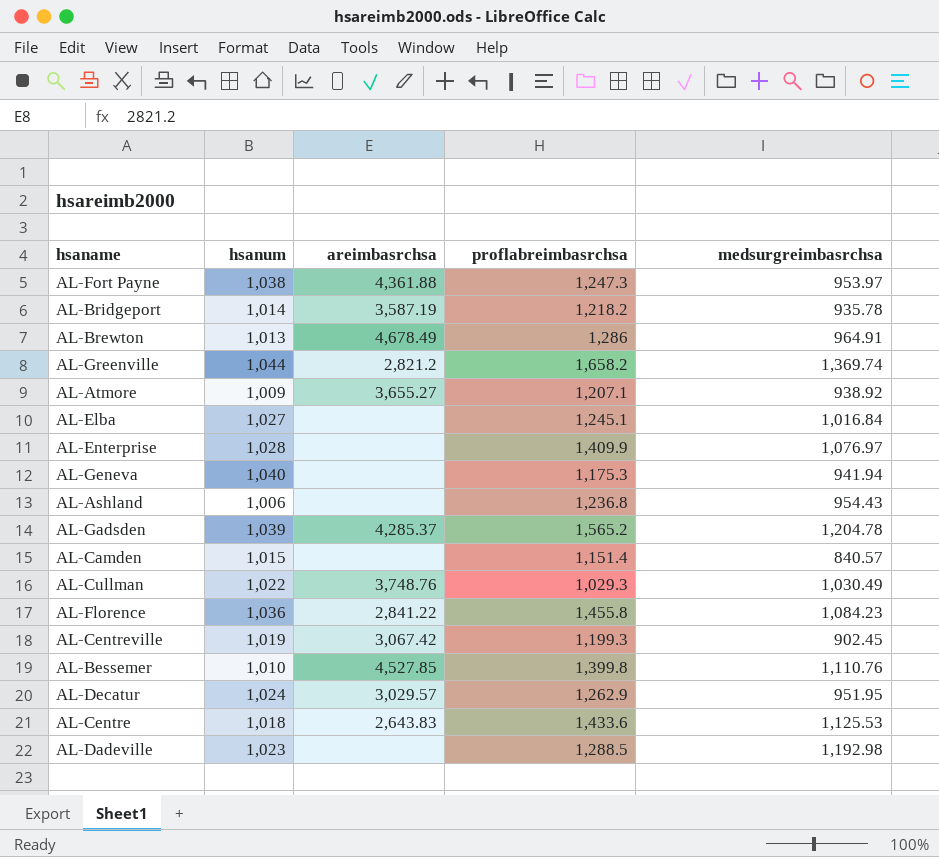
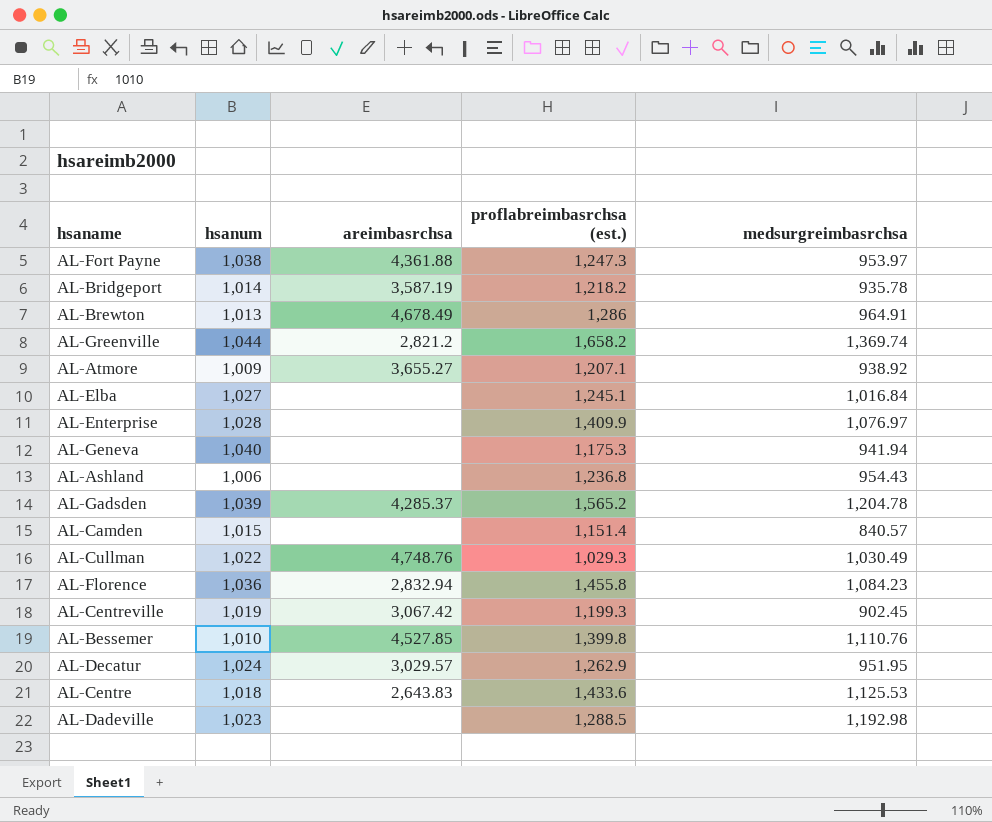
column name: proflabreimbasrchsa -> proflabreimbasrchsa (est.)
AL-Cullman | areimbasrchsa: 3,748.76 -> 4,748.76
AL-Florence | areimbasrchsa: 2,841.22 -> 2,832.94

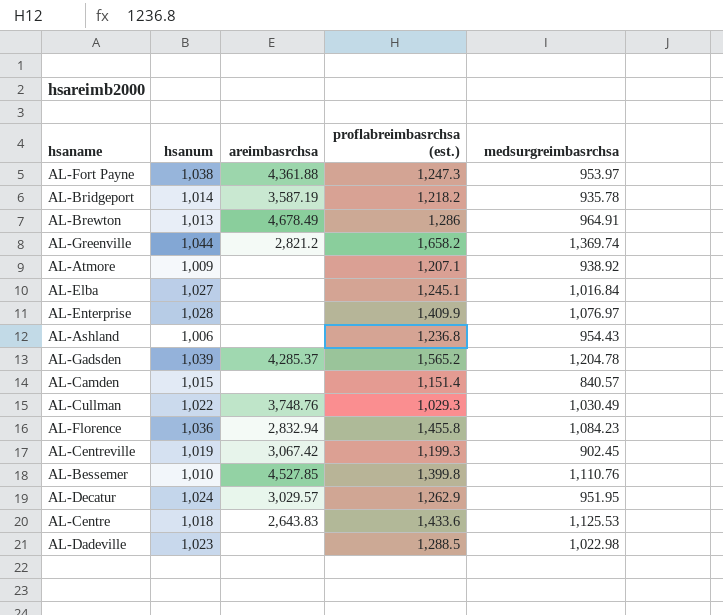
row AL-Geneva: 1,040 | none | 1,175.3 | 941.94 -> none
AL-Atmore | areimbasrchsa: 3,655.27 -> none
AL-Cullman | areimbasrchsa: 4,748.76 -> 3,748.76
AL-Dadeville | medsurgreimbasrchsa: 1,192.98 -> 1,022.98

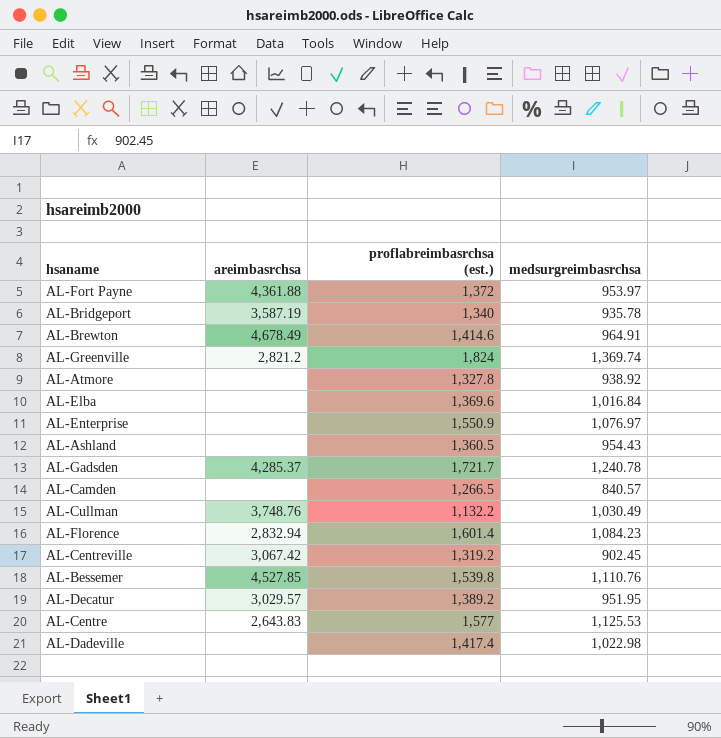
column hsanum | position: 2 -> none
AL-Fort Payne | proflabreimbasrchsa (est.): 1,247.3 -> 1,372
AL-Bridgeport | proflabreimbasrchsa (est.): 1,218.2 -> 1,340
AL-Brewton | proflabreimbasrchsa (est.): 1,286 -> 1,414.6
AL-Greenville | proflabreimbasrchsa (est.): 1,658.2 -> 1,824
AL-Atmore | proflabreimbasrchsa (est.): 1,207.1 -> 1,327.8
AL-Elba | proflabreimbasrchsa (est.): 1,245.1 -> 1,369.6
AL-Enterprise | proflabreimbasrchsa (est.): 1,409.9 -> 1,550.9
AL-Ashland | proflabreimbasrchsa (est.): 1,236.8 -> 1,360.5
AL-Gadsden | proflabreimbasrchsa (est.): 1,565.2 -> 1,721.7
AL-Gadsden | medsurgreimbasrchsa: 1,204.78 -> 1,240.78
AL-Camden | proflabreimbasrchsa (est.): 1,151.4 -> 1,266.5
AL-Cullman | proflabreimbasrchsa (est.): 1,029.3 -> 1,132.2
AL-Florence | proflabreimbasrchsa (est.): 1,455.8 -> 1,601.4
AL-Centreville | proflabreimbasrchsa (est.): 1,199.3 -> 1,319.2
AL-Bessemer | proflabreimbasrchsa (est.): 1,399.8 -> 1,539.8
AL-Decatur | proflabreimbasrchsa (est.): 1,262.9 -> 1,389.2
AL-Centre | proflabreimbasrchsa (est.): 1,433.6 -> 1,577
AL-Dadeville | proflabreimbasrchsa (est.): 1,288.5 -> 1,417.4

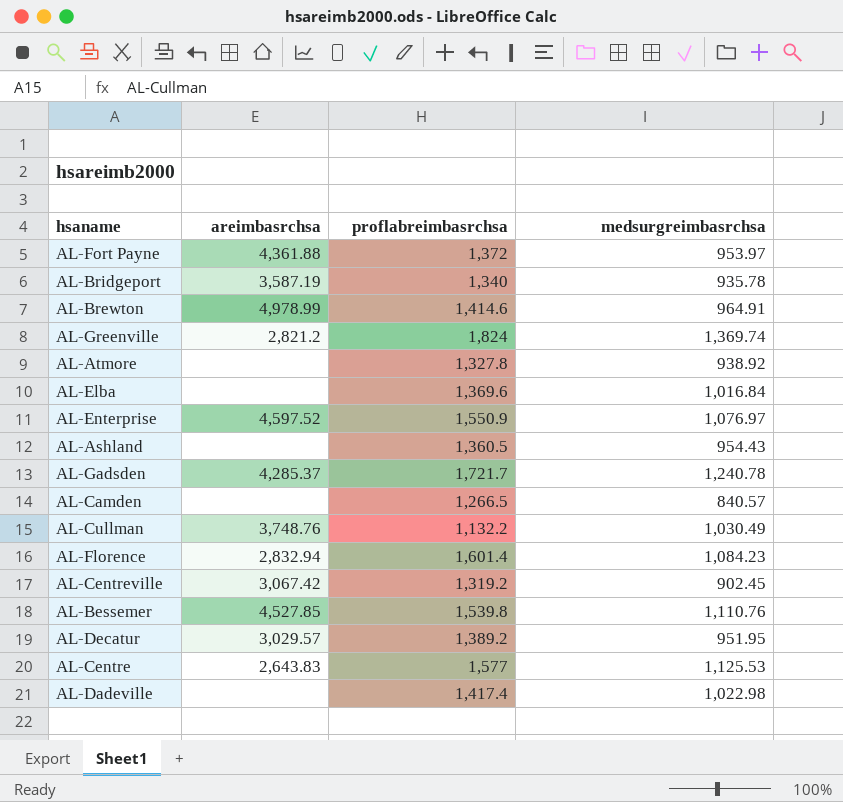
column name: proflabreimbasrchsa (est.) -> proflabreimbasrchsa
AL-Brewton | areimbasrchsa: 4,678.49 -> 4,978.99
AL-Enterprise | areimbasrchsa: none -> 4,597.52

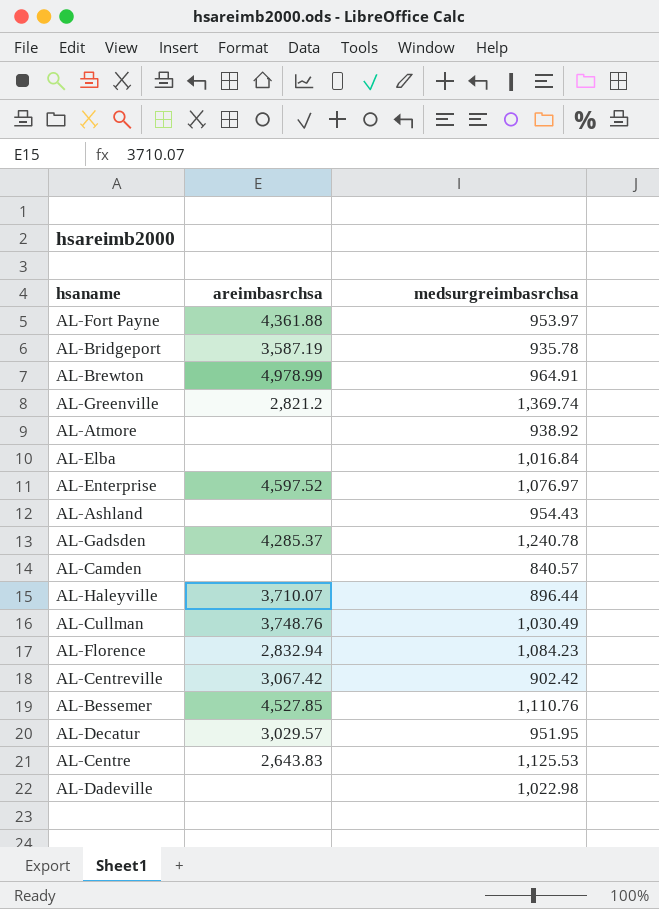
column proflabreimbasrchsa | position: 3 -> none
row AL-Haleyville: none -> 3,710.07 | 896.44
AL-Centreville | medsurgreimbasrchsa: 902.45 -> 902.42

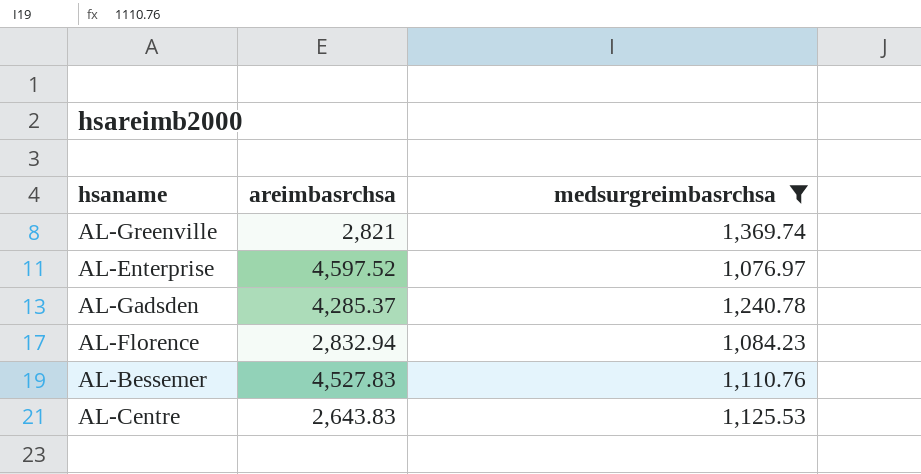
filter: none -> medsurgreimbasrchsa >= 1,076.97
AL-Greenville | areimbasrchsa: 2,821.2 -> 2,821
AL-Bessemer | areimbasrchsa: 4,527.85 -> 4,527.83

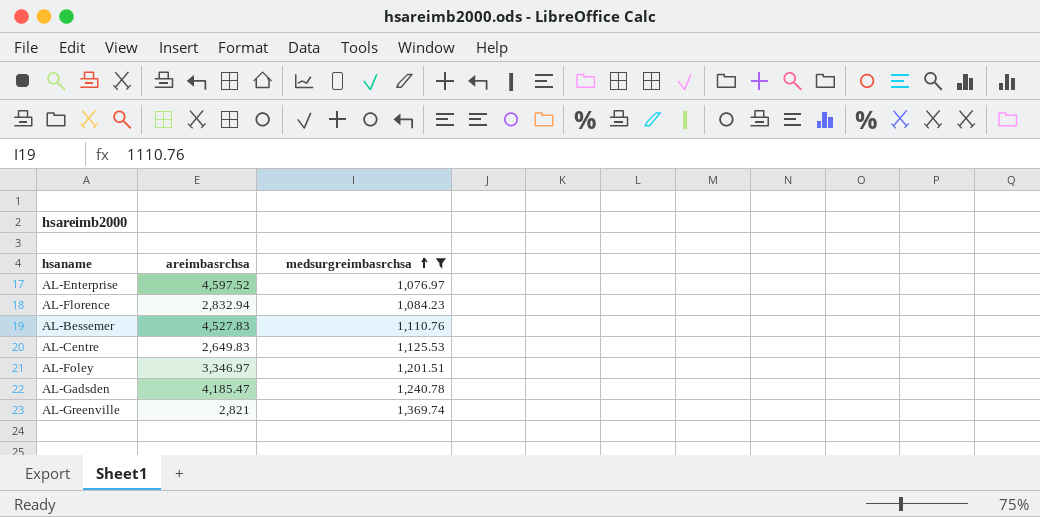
row order: none -> medsurgreimbasrchsa ascending
AL-Centre | areimbasrchsa: 2,643.83 -> 2,649.83
row AL-Foley: none -> 3,346.97 | 1,201.51
AL-Gadsden | areimbasrchsa: 4,285.37 -> 4,185.47

